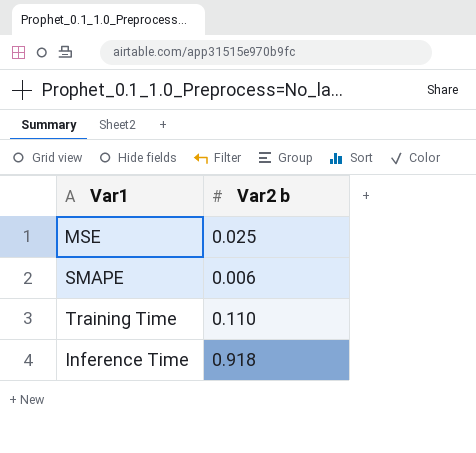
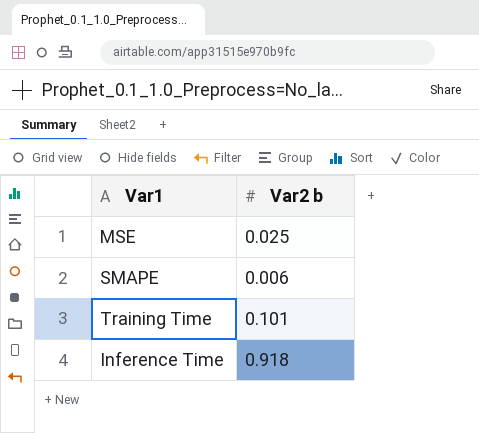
Training Time | Var2 b: 0.110 -> 0.101

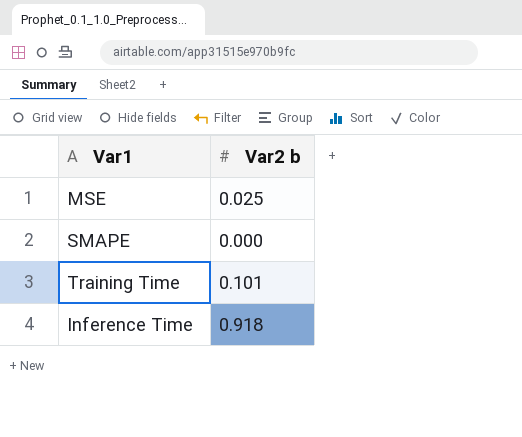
SMAPE | Var2 b: 0.006 -> 0.000

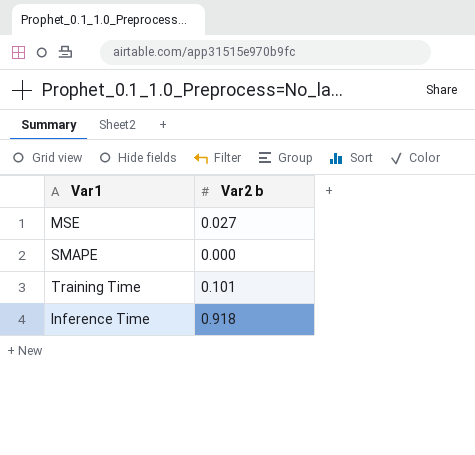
MSE | Var2 b: 0.025 -> 0.027

